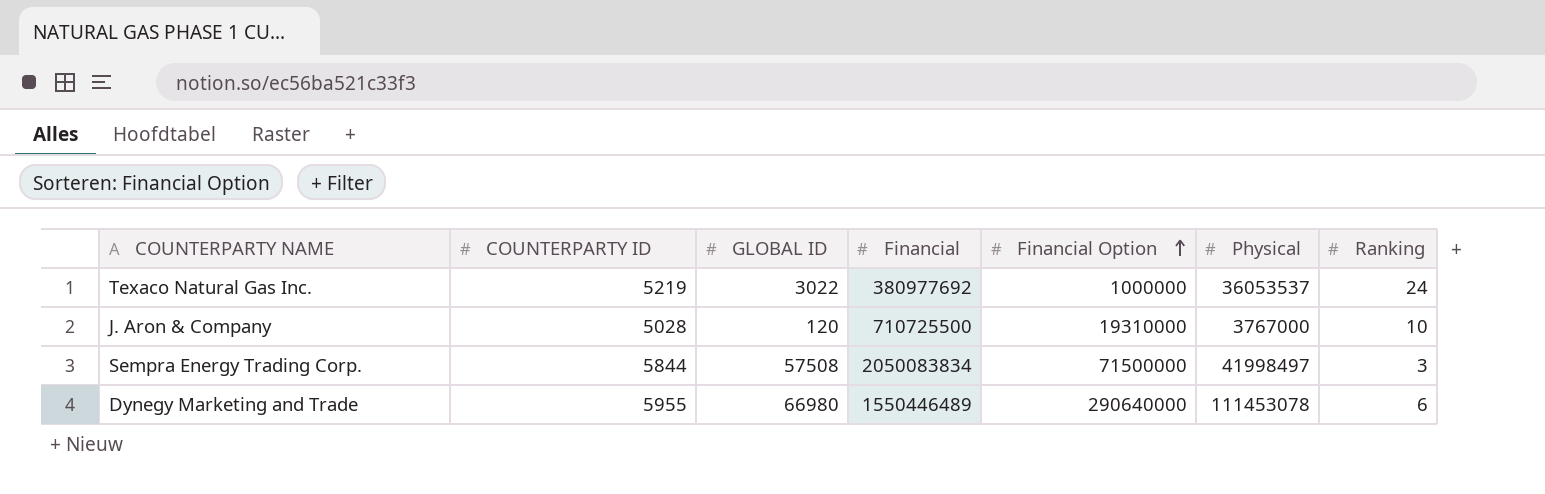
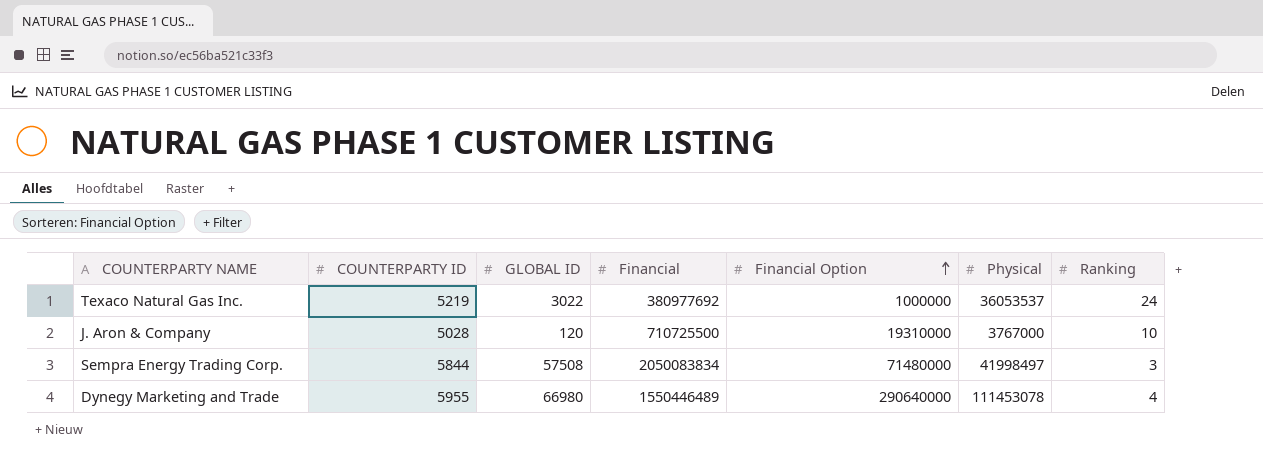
Sempra Energy Trading Corp. | Financial Option: 71500000 -> 71480000
Dynegy Marketing and Trade | Ranking: 6 -> 4

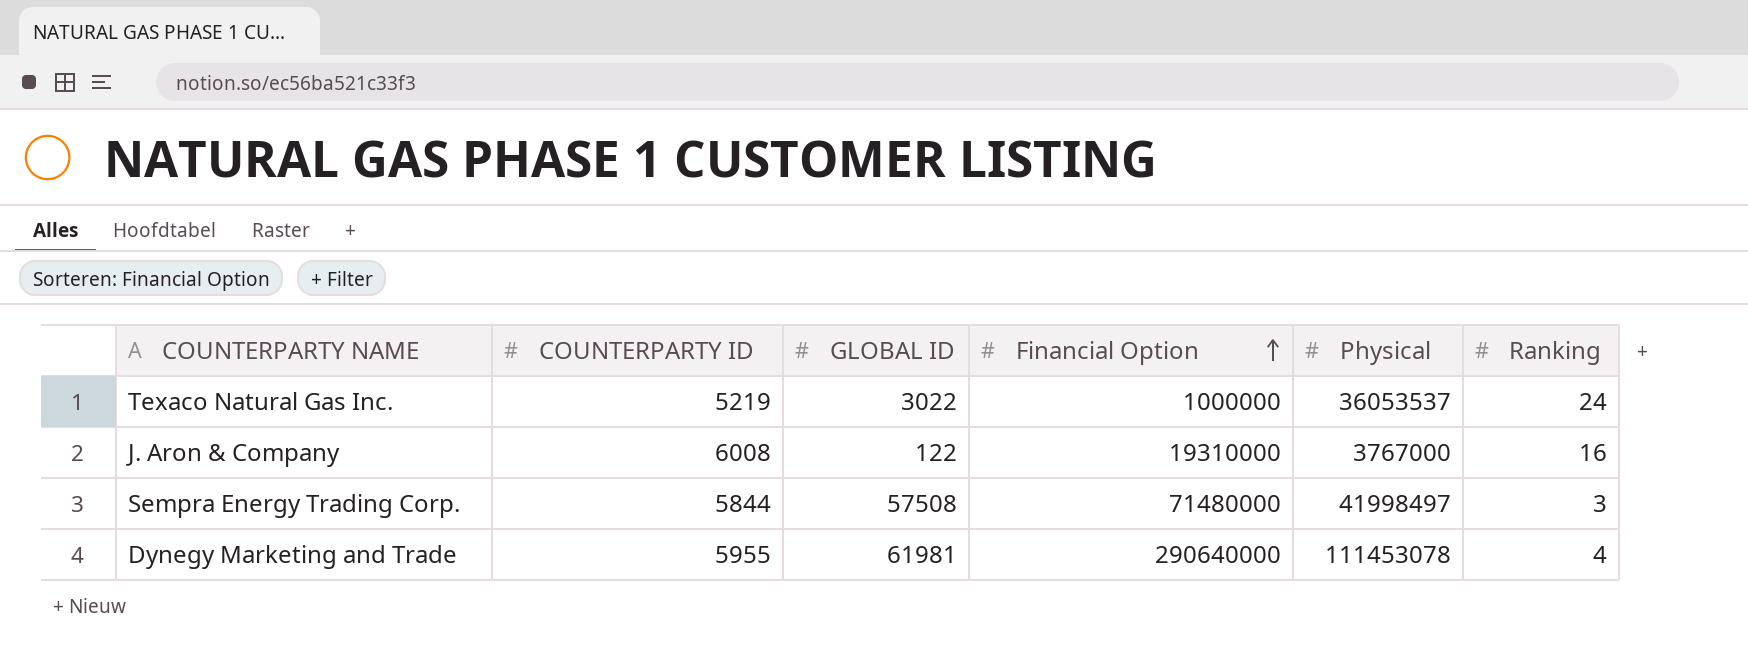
column Financial | position: 4 -> none
J. Aron & Company | COUNTERPARTY ID: 5028 -> 6008
J. Aron & Company | GLOBAL ID: 120 -> 122
J. Aron & Company | Ranking: 10 -> 16
Dynegy Marketing and Trade | GLOBAL ID: 66980 -> 61981

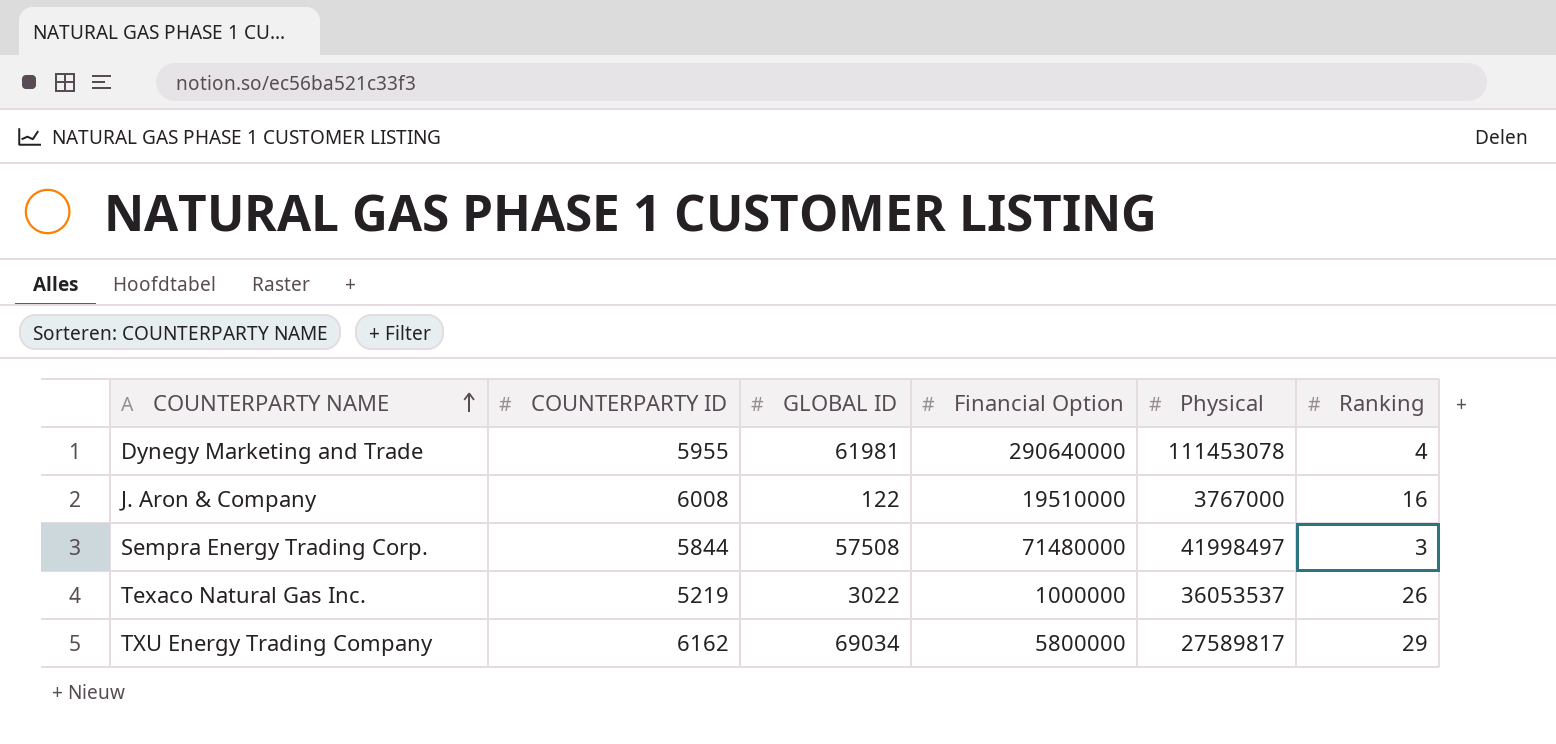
row order: Financial Option ascending -> COUNTERPARTY NAME ascending
J. Aron & Company | Financial Option: 19310000 -> 19510000
Texaco Natural Gas Inc. | Ranking: 24 -> 26
row TXU Energy Trading Company: none -> 6162 | 69034 | 5800000 | 27589817 | 29

